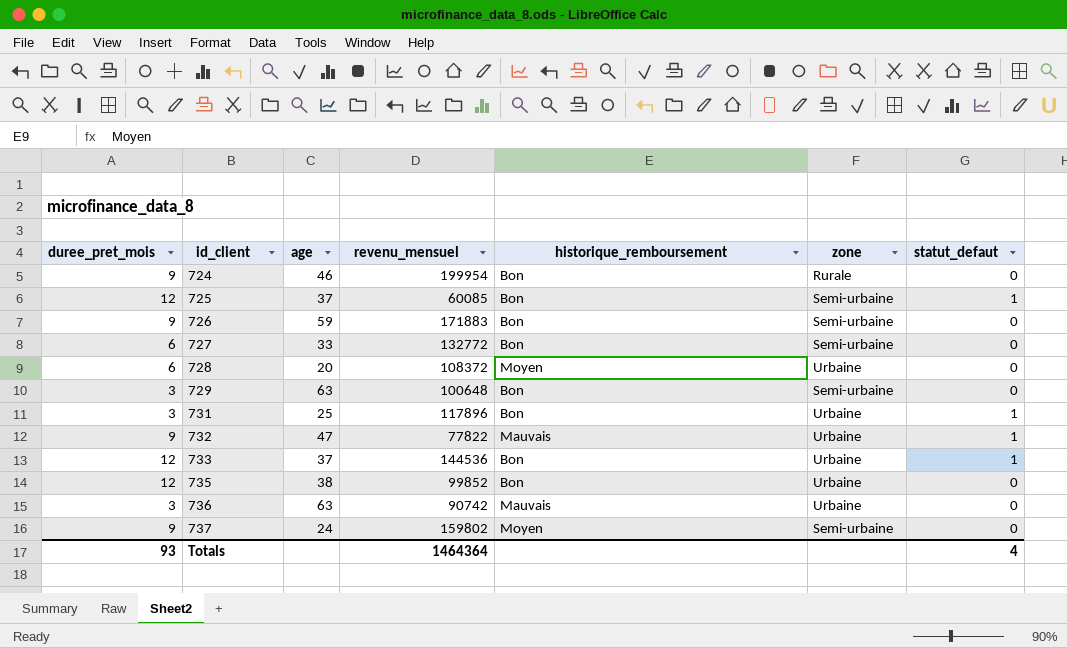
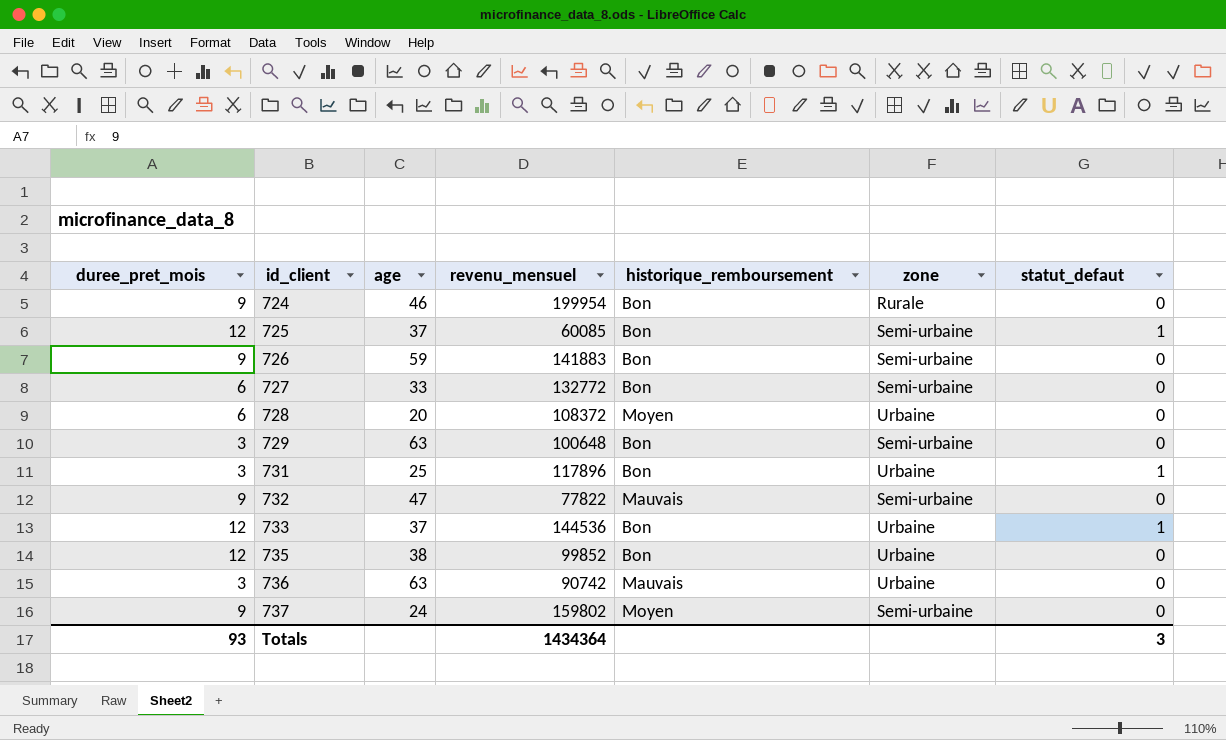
726 | revenu_mensuel: 171883 -> 141883
732 | zone: Urbaine -> Semi-urbaine
732 | statut_defaut: 1 -> 0
Totals | revenu_mensuel: 1464364 -> 1434364
Totals | statut_defaut: 4 -> 3

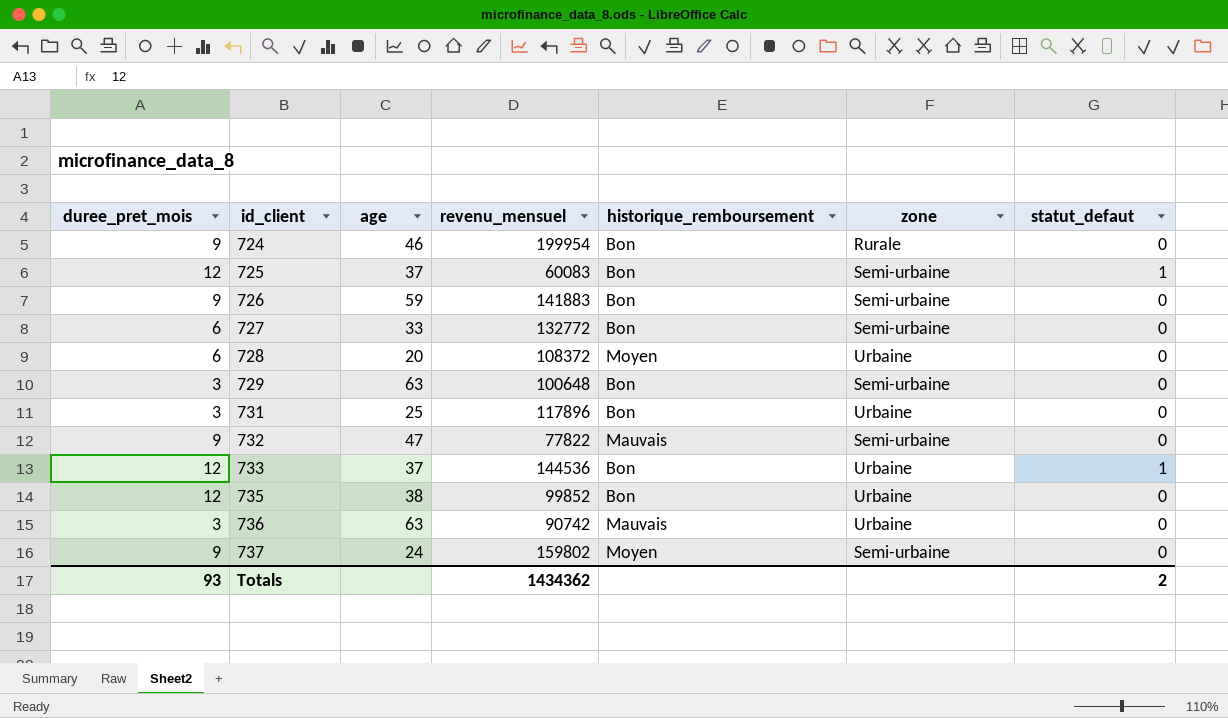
725 | revenu_mensuel: 60085 -> 60083
731 | statut_defaut: 1 -> 0
Totals | revenu_mensuel: 1434364 -> 1434362
Totals | statut_defaut: 3 -> 2

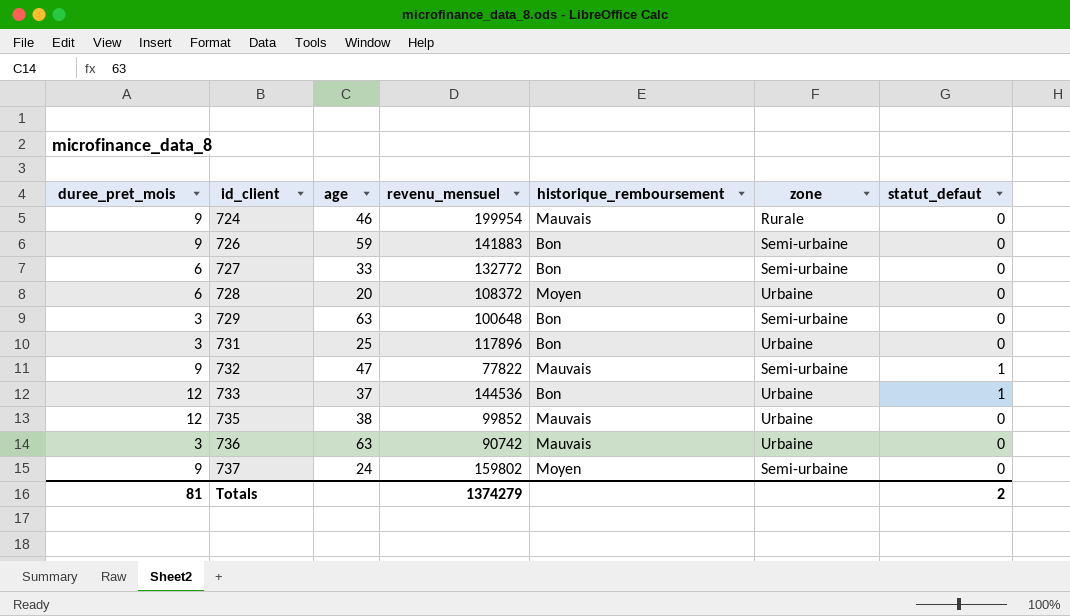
row 725: 12 | 37 | 60083 | Bon | Semi-urbaine | 1 -> none
724 | historique_remboursement: Bon -> Mauvais
732 | statut_defaut: 0 -> 1
735 | historique_remboursement: Bon -> Mauvais
Totals | duree_pret_mois: 93 -> 81
Totals | revenu_mensuel: 1434362 -> 1374279

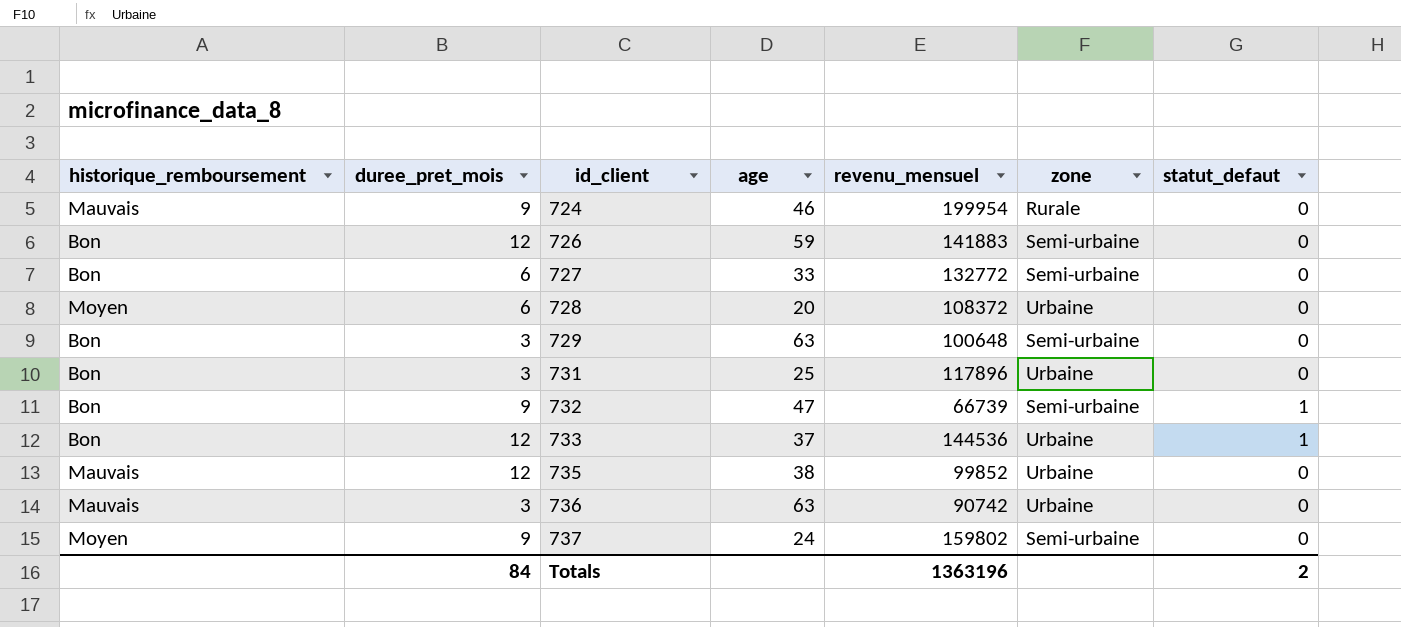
column historique_remboursement | position: 5 -> 1
726 | duree_pret_mois: 9 -> 12
732 | historique_remboursement: Mauvais -> Bon
732 | revenu_mensuel: 77822 -> 66739
Totals | duree_pret_mois: 81 -> 84
Totals | revenu_mensuel: 1374279 -> 1363196

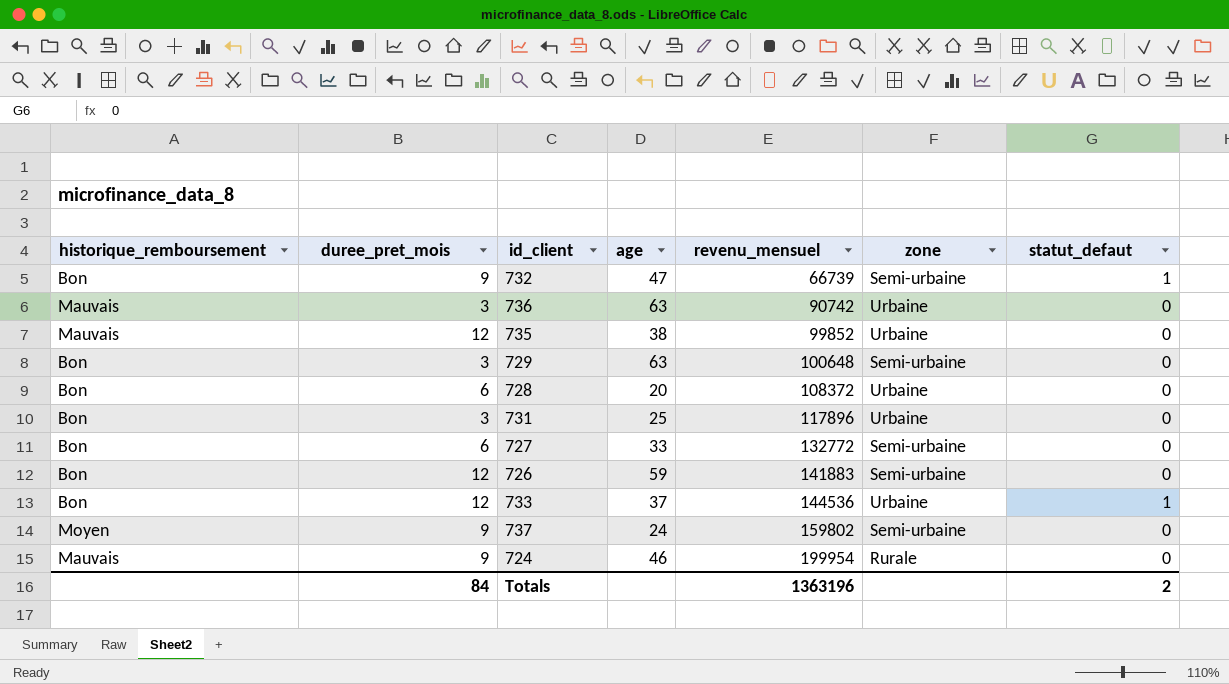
row order: id_client ascending -> revenu_mensuel ascending
728 | historique_remboursement: Moyen -> Bon

